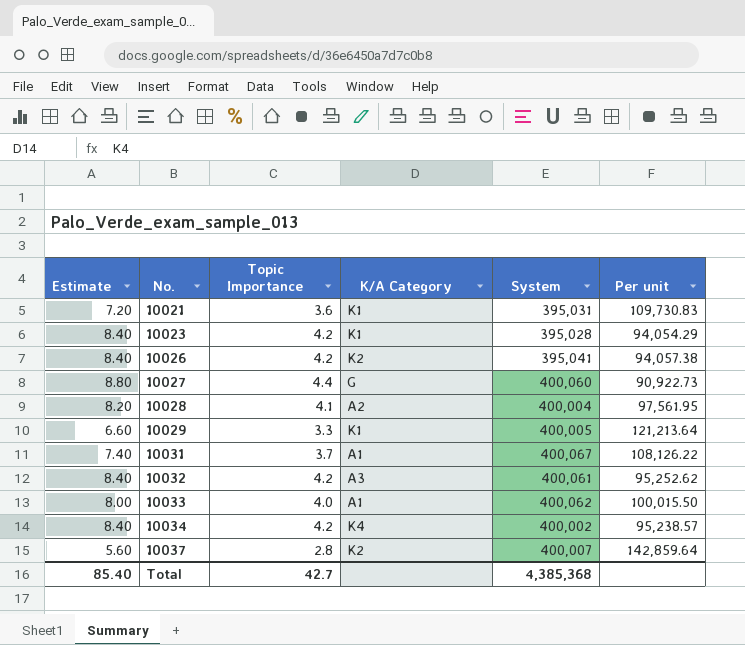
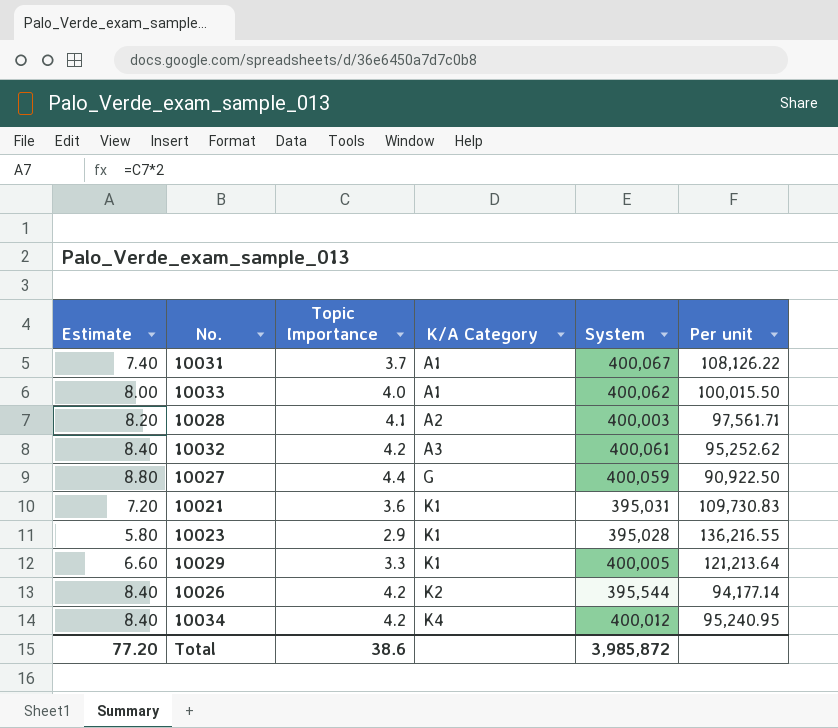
row order: No. ascending -> K/A Category ascending
row 10037: 5.60 | 2.8 | K2 | 400,007 | 142,859.64 -> none
10028 | System: 400,004 -> 400,003
10028 | Per unit: 97,561.95 -> 97,561.71
10027 | System: 400,060 -> 400,059
10027 | Per unit: 90,922.73 -> 90,922.50
10023 | Estimate: 8.40 -> 5.80
10023 | Topic Importance: 4.2 -> 2.9
10023 | Per unit: 94,054.29 -> 136,216.55
10026 | System: 395,041 -> 395,544
10026 | Per unit: 94,057.38 -> 94,177.14
10034 | System: 400,002 -> 400,012
10034 | Per unit: 95,238.57 -> 95,240.95
Total | Estimate: 85.40 -> 77.20
Total | Topic Importance: 42.7 -> 38.6
Total | System: 4,385,368 -> 3,985,872

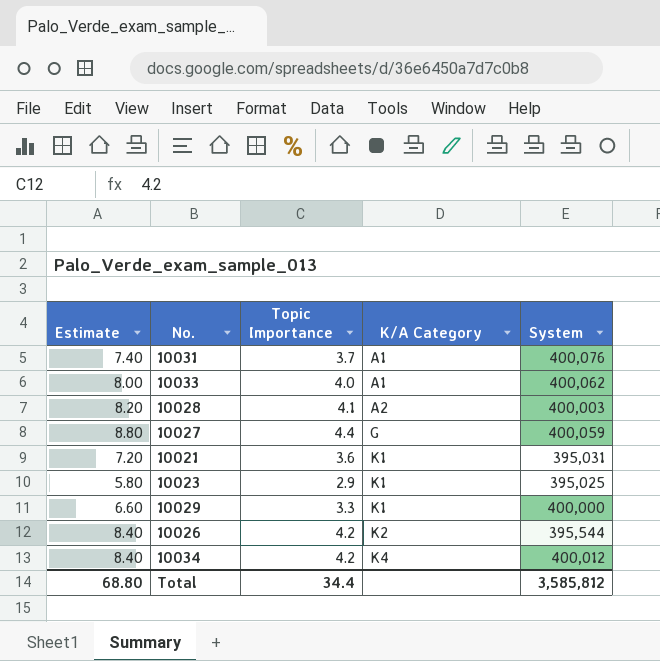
column Per unit | formula: [System] / [Topic Importance] -> none
row 10032: 8.40 | 4.2 | A3 | 400,061 | 95,252.62 -> none
10031 | System: 400,067 -> 400,076
10023 | System: 395,028 -> 395,025
10029 | System: 400,005 -> 400,000
Total | Estimate: 77.20 -> 68.80
Total | Topic Importance: 38.6 -> 34.4
Total | System: 3,985,872 -> 3,585,812

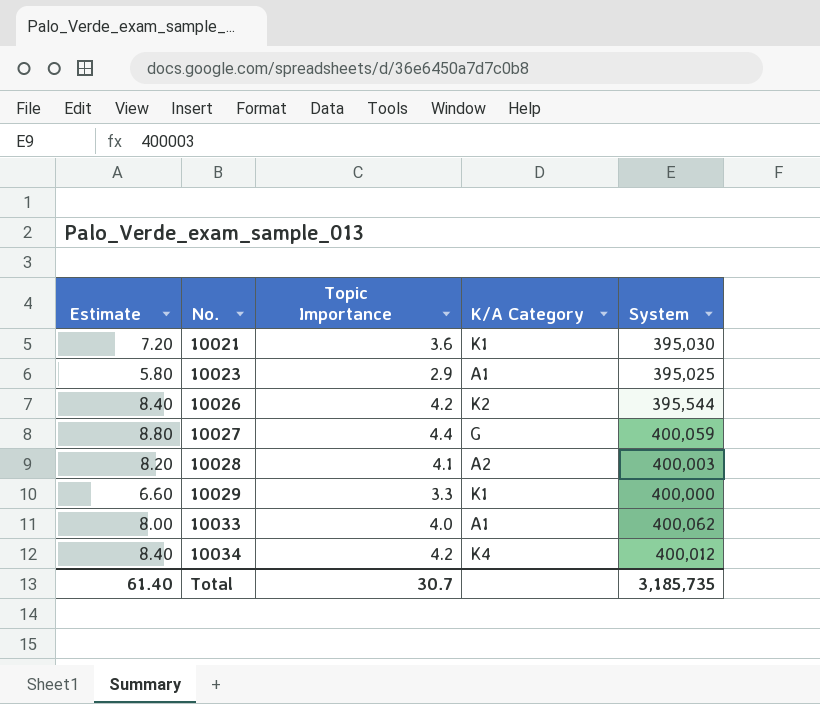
row order: K/A Category ascending -> No. ascending
row 10031: 7.40 | 3.7 | A1 | 400,076 -> none
10021 | System: 395,031 -> 395,030
10023 | K/A Category: K1 -> A1
Total | Estimate: 68.80 -> 61.40
Total | Topic Importance: 34.4 -> 30.7
Total | System: 3,585,812 -> 3,185,735

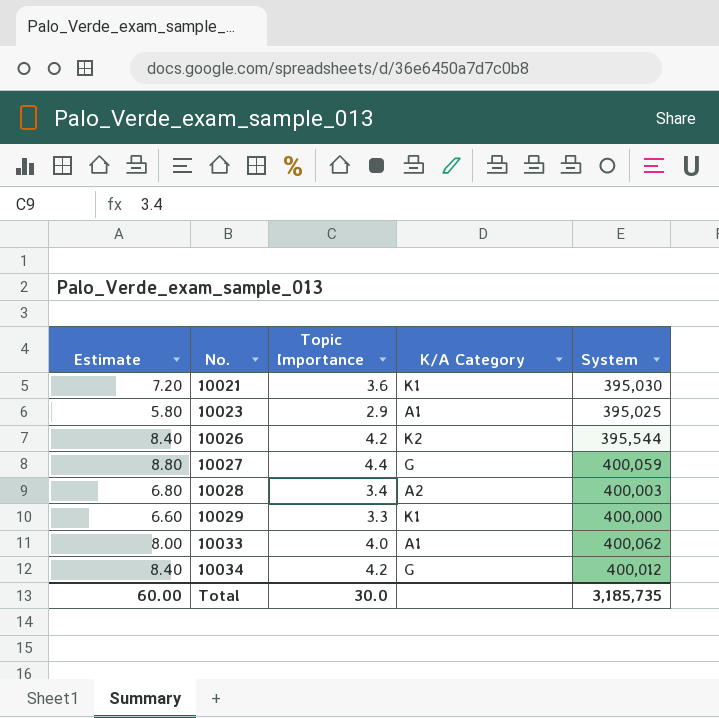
10028 | Estimate: 8.20 -> 6.80
10028 | Topic Importance: 4.1 -> 3.4
10034 | K/A Category: K4 -> G
Total | Estimate: 61.40 -> 60.00
Total | Topic Importance: 30.7 -> 30.0

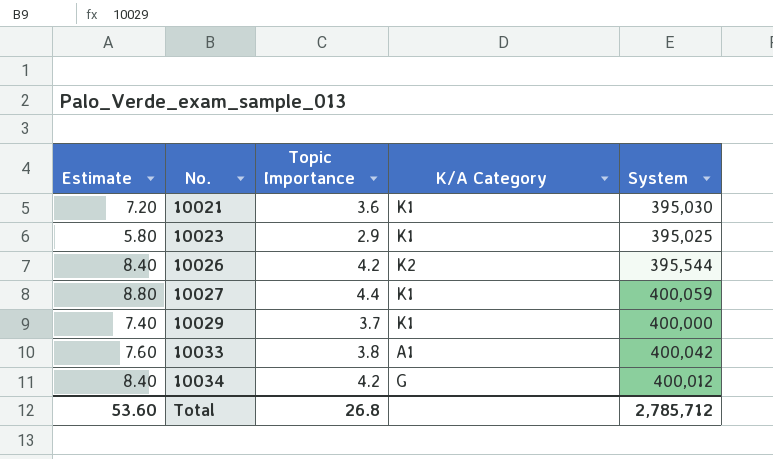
row 10028: 6.80 | 3.4 | A2 | 400,003 -> none
10023 | K/A Category: A1 -> K1
10027 | K/A Category: G -> K1
10029 | Estimate: 6.60 -> 7.40
10029 | Topic Importance: 3.3 -> 3.7
10033 | Estimate: 8.00 -> 7.60
10033 | Topic Importance: 4.0 -> 3.8
10033 | System: 400,062 -> 400,042
Total | Estimate: 60.00 -> 53.60
Total | Topic Importance: 30.0 -> 26.8
Total | System: 3,185,735 -> 2,785,712

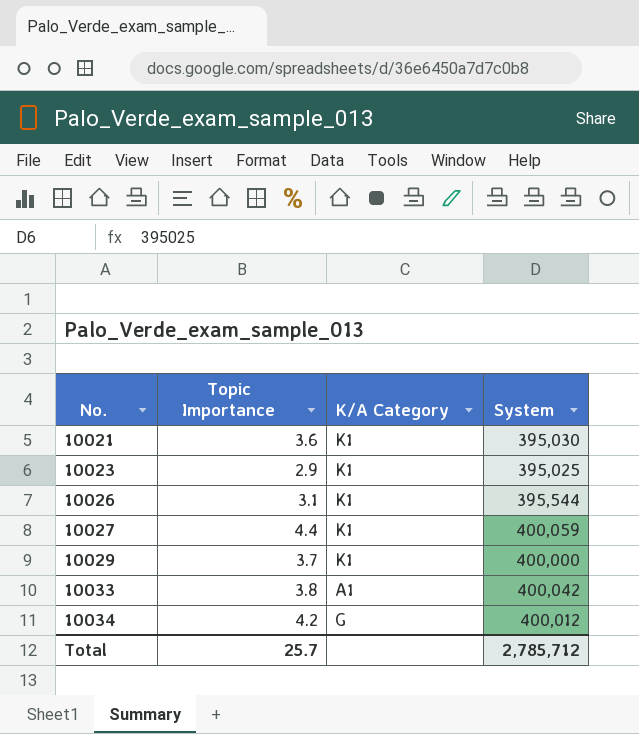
column Estimate | formula: [Topic Importance] * 2 -> none
10026 | Topic Importance: 4.2 -> 3.1
10026 | K/A Category: K2 -> K1
Total | Topic Importance: 26.8 -> 25.7

